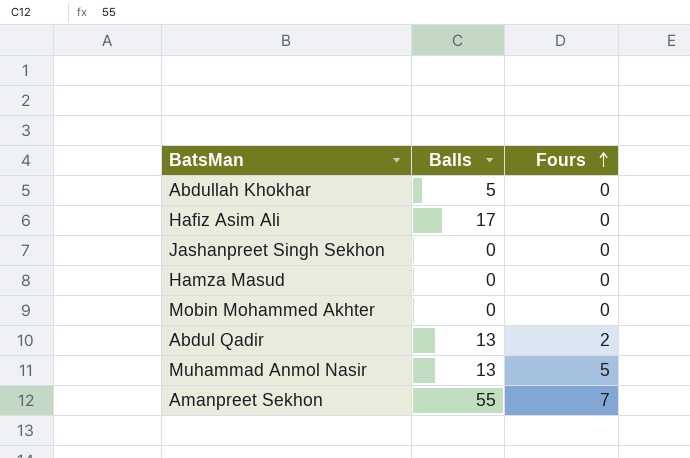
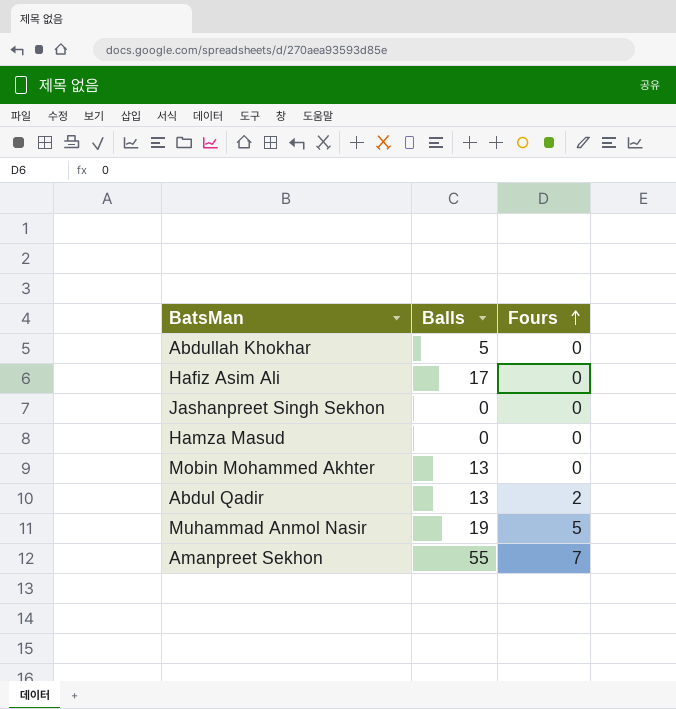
Mobin Mohammed Akhter | Balls: 0 -> 13
Muhammad Anmol Nasir | Balls: 13 -> 19

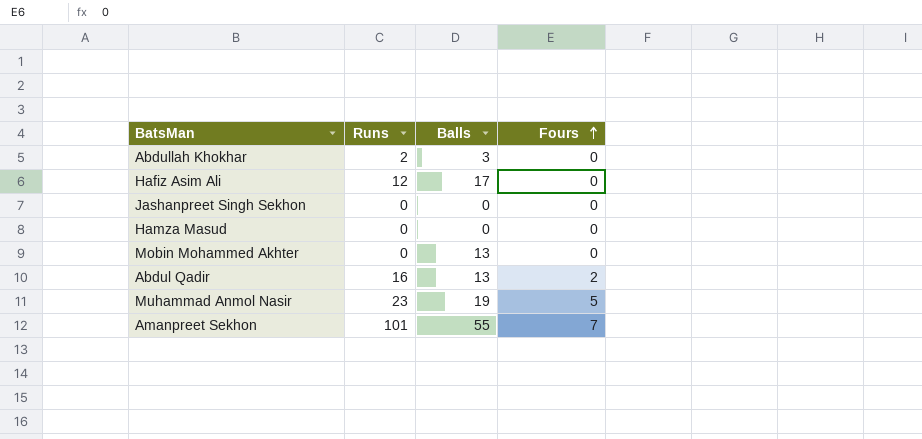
column Runs | position: none -> 2
Abdullah Khokhar | Balls: 5 -> 3

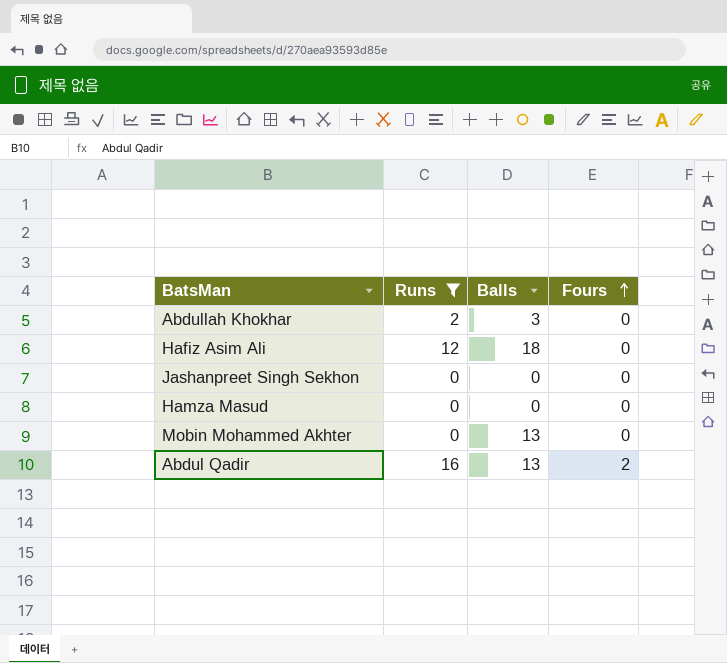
filter: none -> Runs <= 16
Hafiz Asim Ali | Balls: 17 -> 18

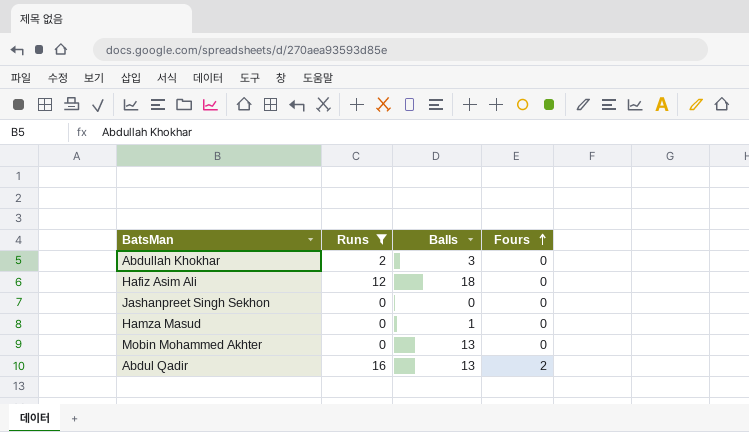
Hamza Masud | Balls: 0 -> 1

